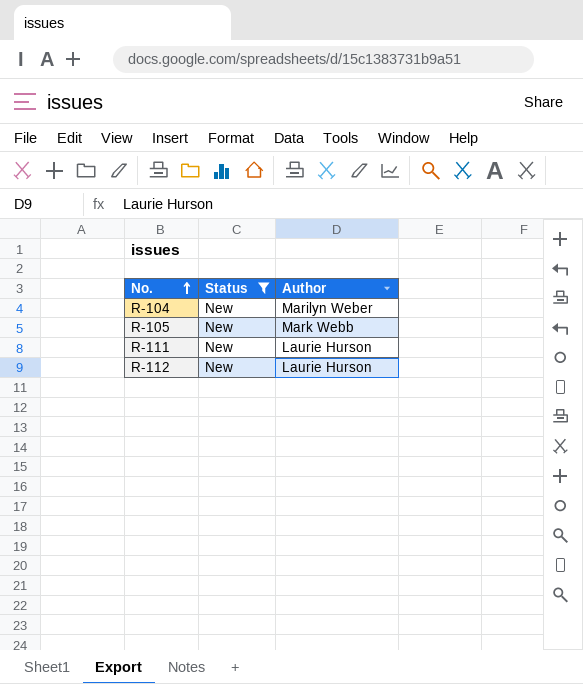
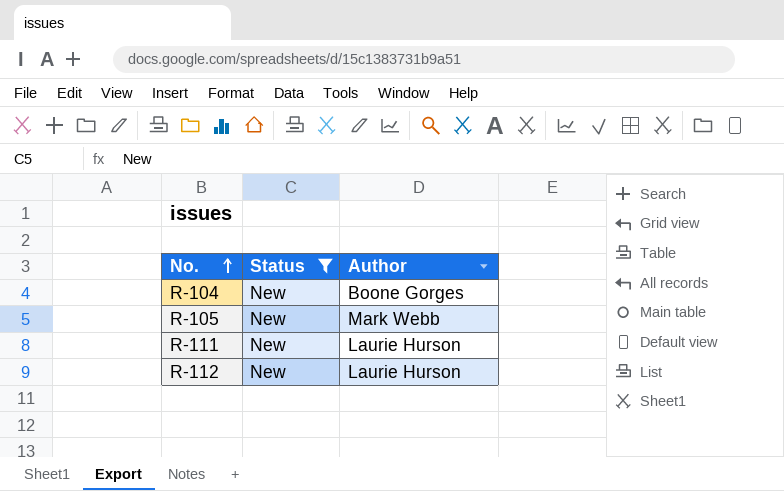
R-104 | Author: Marilyn Weber -> Boone Gorges

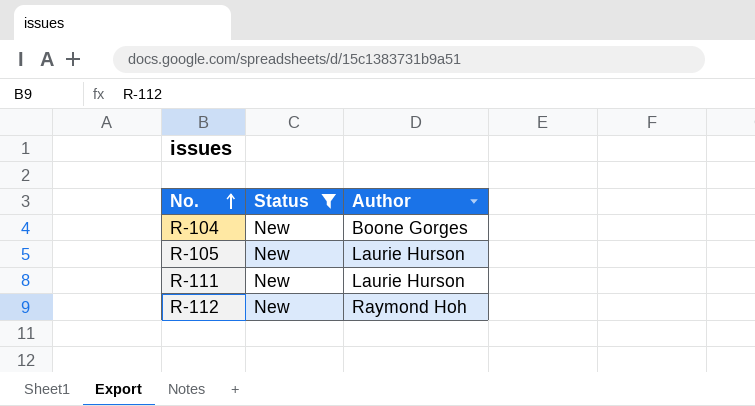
R-105 | Author: Mark Webb -> Laurie Hurson
R-112 | Author: Laurie Hurson -> Raymond Hoh

